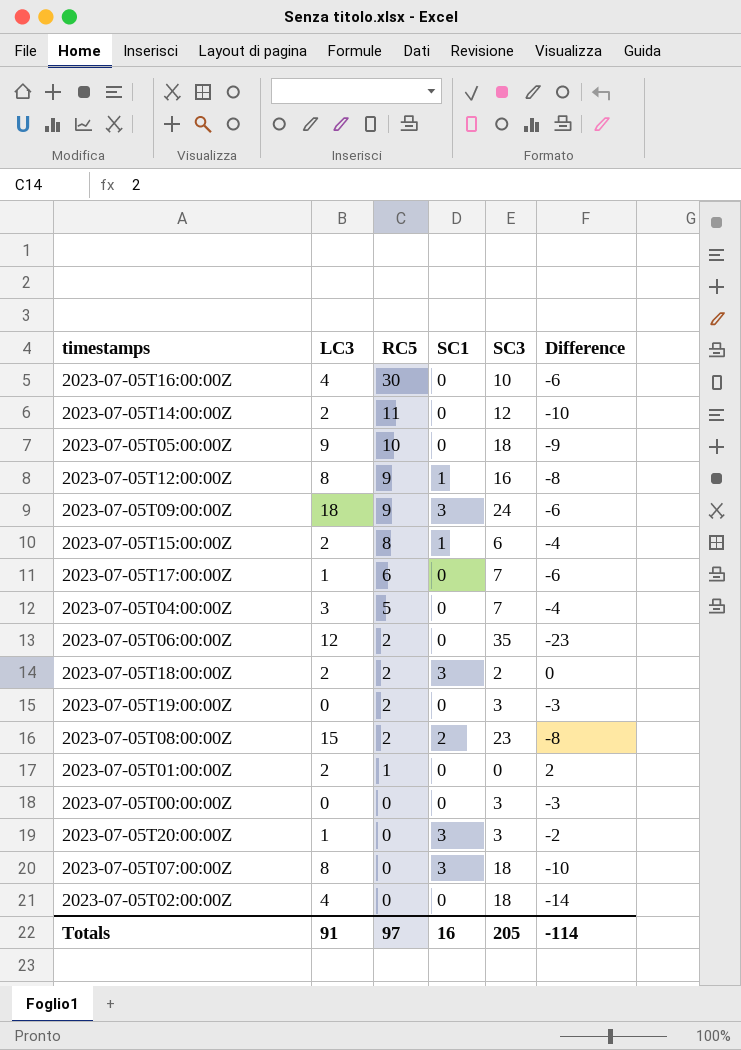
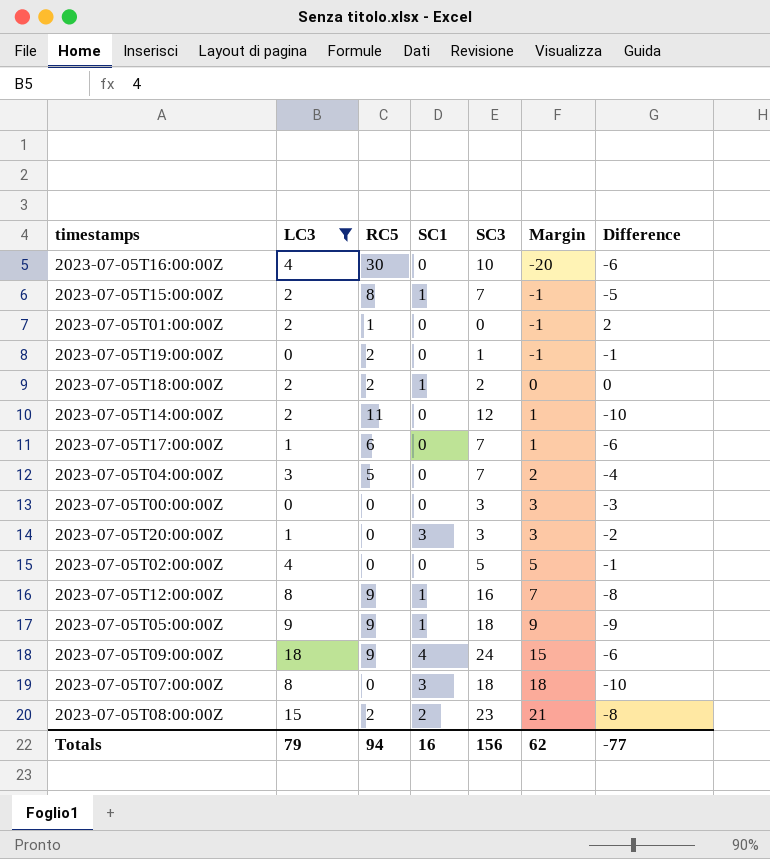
filter: none -> LC3 != 12
row order: RC5 descending -> Margin ascending
column Margin | formula: none -> [SC3] - [RC5]
2023-07-05T15:00:00Z | SC3: 6 -> 7
2023-07-05T15:00:00Z | Difference: -4 -> -5
2023-07-05T19:00:00Z | SC3: 3 -> 1
2023-07-05T19:00:00Z | Difference: -3 -> -1
2023-07-05T18:00:00Z | SC1: 3 -> 1
2023-07-05T02:00:00Z | SC3: 18 -> 5
2023-07-05T02:00:00Z | Difference: -14 -> -1
2023-07-05T05:00:00Z | RC5: 10 -> 9
2023-07-05T05:00:00Z | SC1: 0 -> 1
2023-07-05T09:00:00Z | SC1: 3 -> 4
Totals | LC3: 91 -> 79
Totals | RC5: 97 -> 94
Totals | SC3: 205 -> 156
Totals | Difference: -114 -> -77

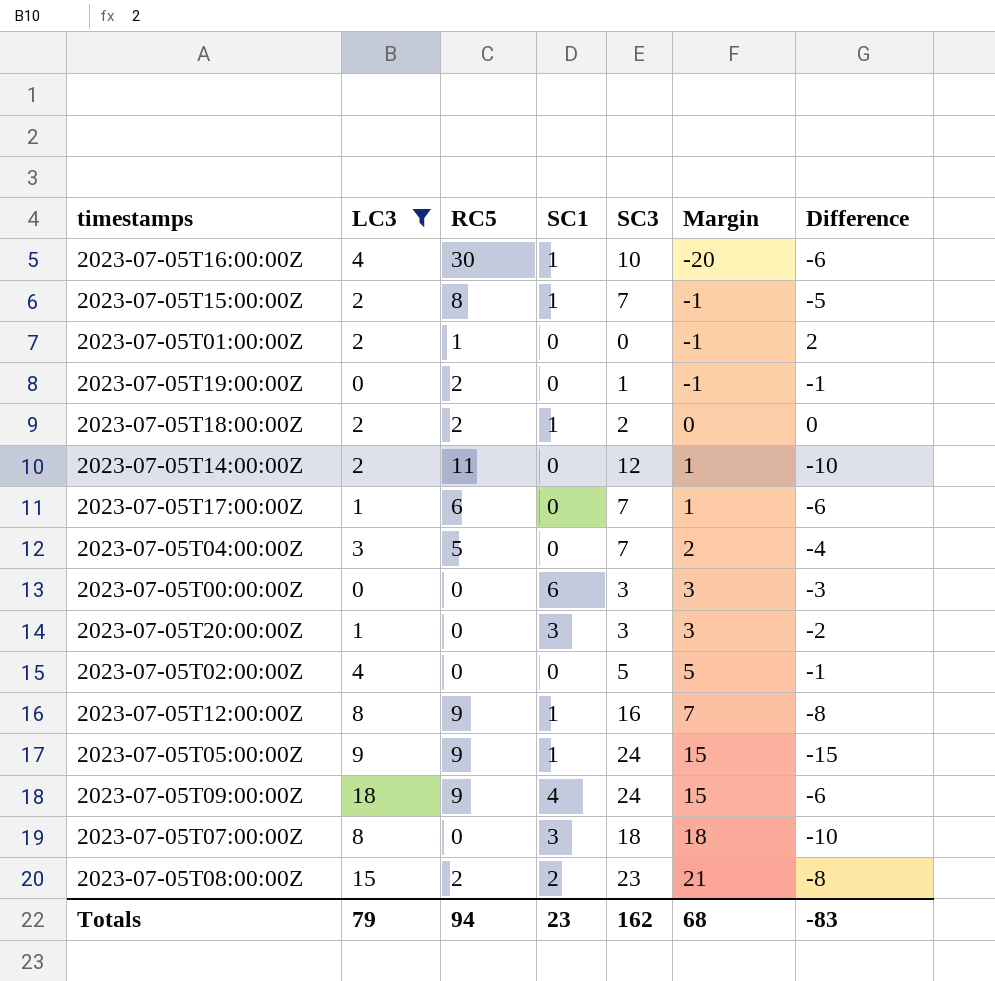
2023-07-05T16:00:00Z | SC1: 0 -> 1
2023-07-05T00:00:00Z | SC1: 0 -> 6
2023-07-05T05:00:00Z | SC3: 18 -> 24
2023-07-05T05:00:00Z | Margin: 9 -> 15
2023-07-05T05:00:00Z | Difference: -9 -> -15
Totals | SC1: 16 -> 23
Totals | SC3: 156 -> 162
Totals | Margin: 62 -> 68
Totals | Difference: -77 -> -83

